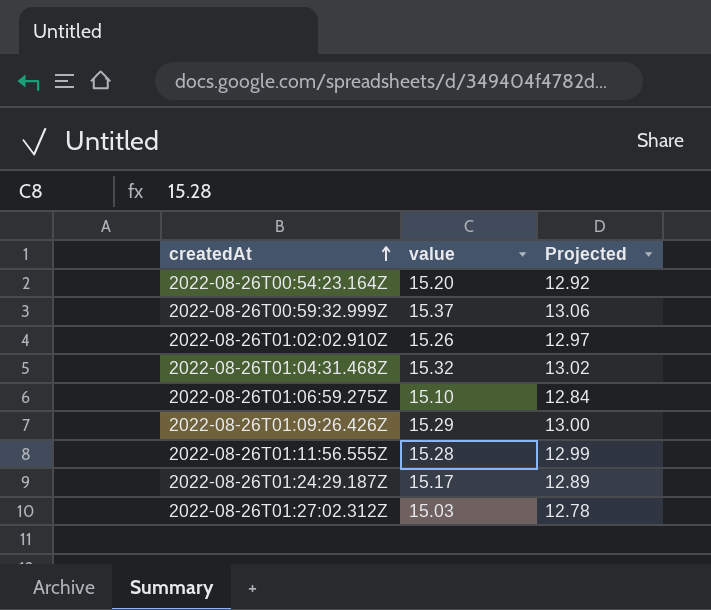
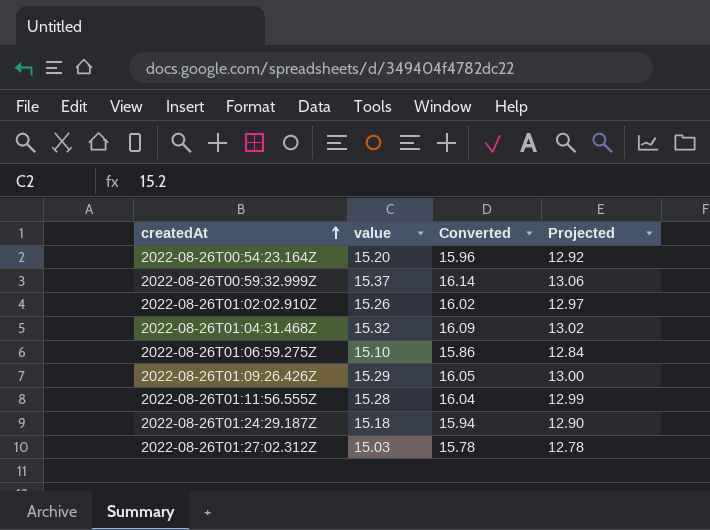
column Converted | formula: none -> [value] * 1.05
2022-08-26T01:24:29.187Z | value: 15.17 -> 15.18
2022-08-26T01:24:29.187Z | Projected: 12.89 -> 12.90

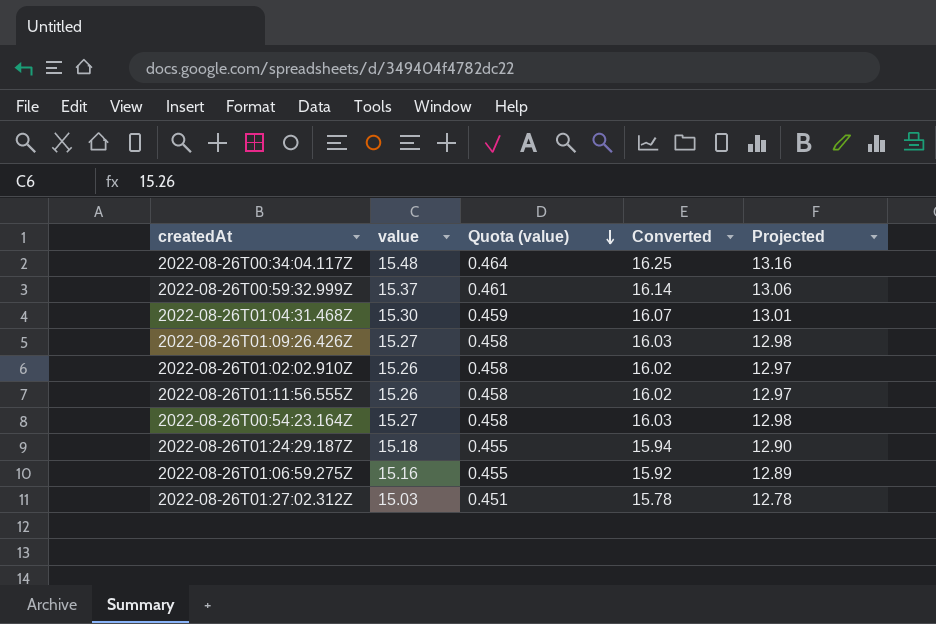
row order: createdAt ascending -> Quota (value) descending
column Quota (value) | formula: none -> [value] * 0.03
row 2022-08-26T00:34:04.117Z: none -> 15.48 | 0.464 | 16.25 | 13.16
2022-08-26T01:04:31.468Z | value: 15.32 -> 15.30
2022-08-26T01:04:31.468Z | Converted: 16.09 -> 16.07
2022-08-26T01:04:31.468Z | Projected: 13.02 -> 13.01
2022-08-26T01:09:26.426Z | value: 15.29 -> 15.27
2022-08-26T01:09:26.426Z | Converted: 16.05 -> 16.03
2022-08-26T01:09:26.426Z | Projected: 13.00 -> 12.98
2022-08-26T01:11:56.555Z | value: 15.28 -> 15.26
2022-08-26T01:11:56.555Z | Converted: 16.04 -> 16.02
2022-08-26T01:11:56.555Z | Projected: 12.99 -> 12.97
2022-08-26T00:54:23.164Z | value: 15.20 -> 15.27
2022-08-26T00:54:23.164Z | Converted: 15.96 -> 16.03
2022-08-26T00:54:23.164Z | Projected: 12.92 -> 12.98
2022-08-26T01:06:59.275Z | value: 15.10 -> 15.16
2022-08-26T01:06:59.275Z | Converted: 15.86 -> 15.92
2022-08-26T01:06:59.275Z | Projected: 12.84 -> 12.89

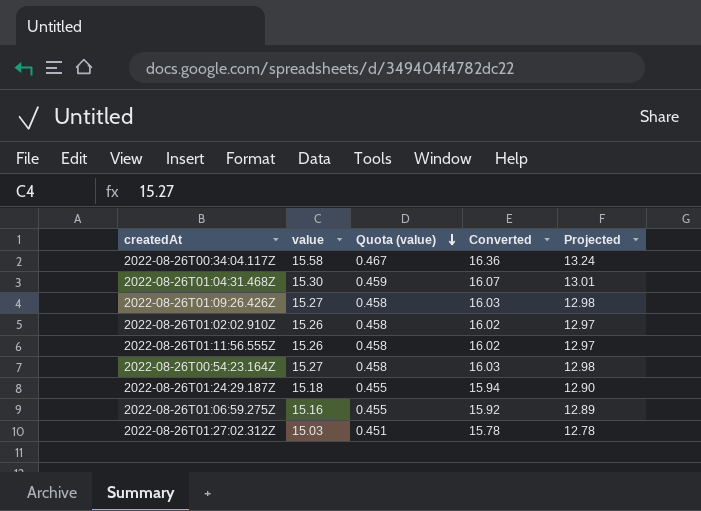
row 2022-08-26T00:59:32.999Z: 15.37 | 0.461 | 16.14 | 13.06 -> none
2022-08-26T00:34:04.117Z | value: 15.48 -> 15.58
2022-08-26T00:34:04.117Z | Quota (value): 0.464 -> 0.467
2022-08-26T00:34:04.117Z | Converted: 16.25 -> 16.36
2022-08-26T00:34:04.117Z | Projected: 13.16 -> 13.24

